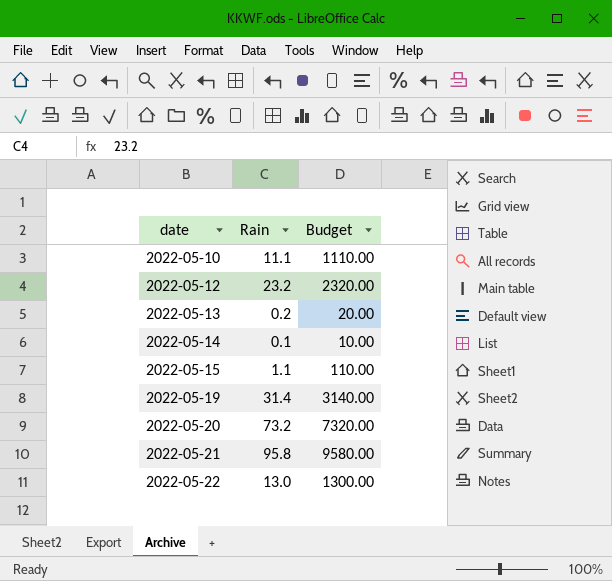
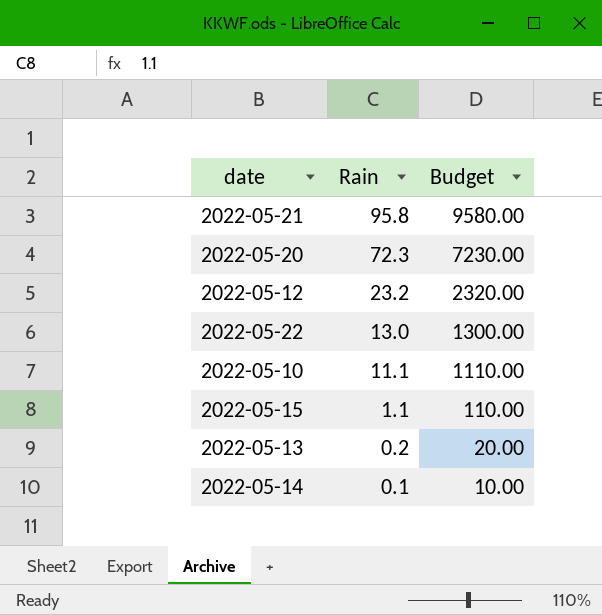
row order: date ascending -> Rain descending
row 2022-05-19: 31.4 | 3140.00 -> none
2022-05-20 | Rain: 73.2 -> 72.3
2022-05-20 | Budget: 7320.00 -> 7230.00

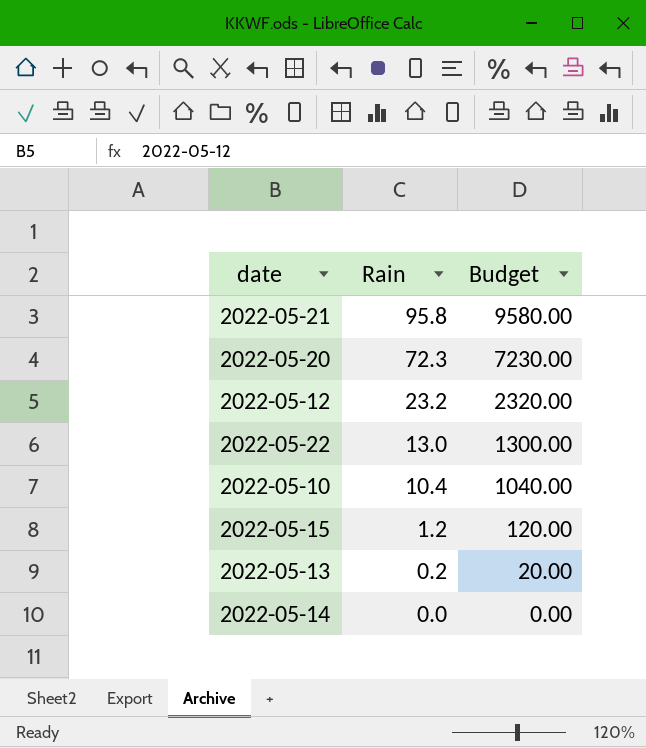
2022-05-10 | Rain: 11.1 -> 10.4
2022-05-10 | Budget: 1110.00 -> 1040.00
2022-05-15 | Rain: 1.1 -> 1.2
2022-05-15 | Budget: 110.00 -> 120.00
2022-05-14 | Rain: 0.1 -> 0.0
2022-05-14 | Budget: 10.00 -> 0.00

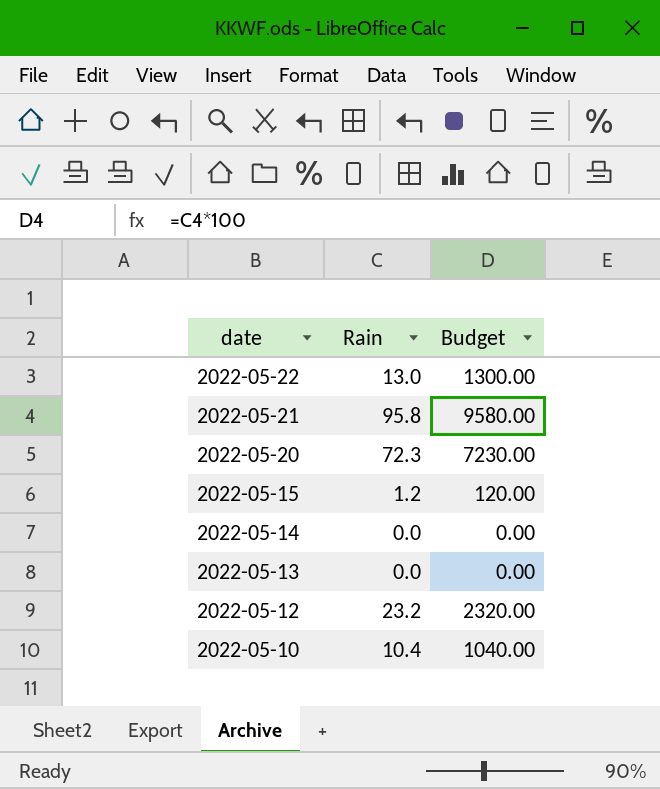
row order: Rain descending -> date descending
2022-05-13 | Rain: 0.2 -> 0.0
2022-05-13 | Budget: 20.00 -> 0.00

